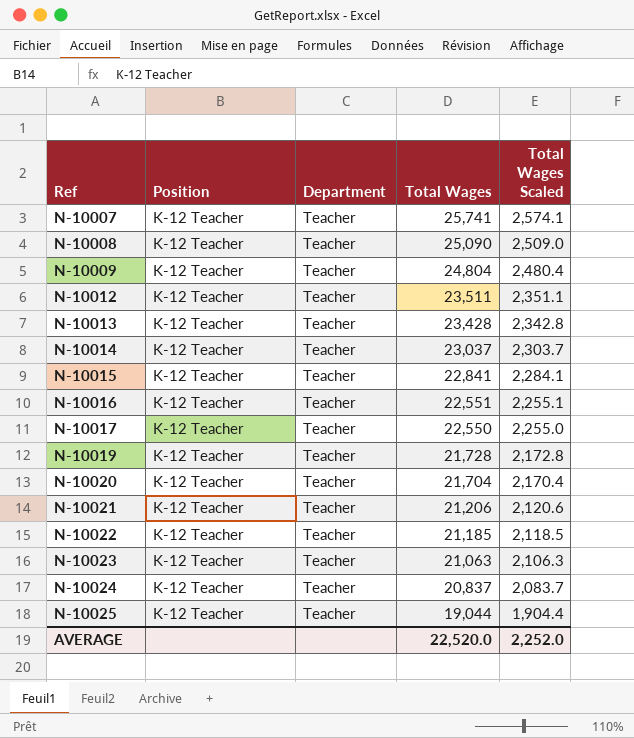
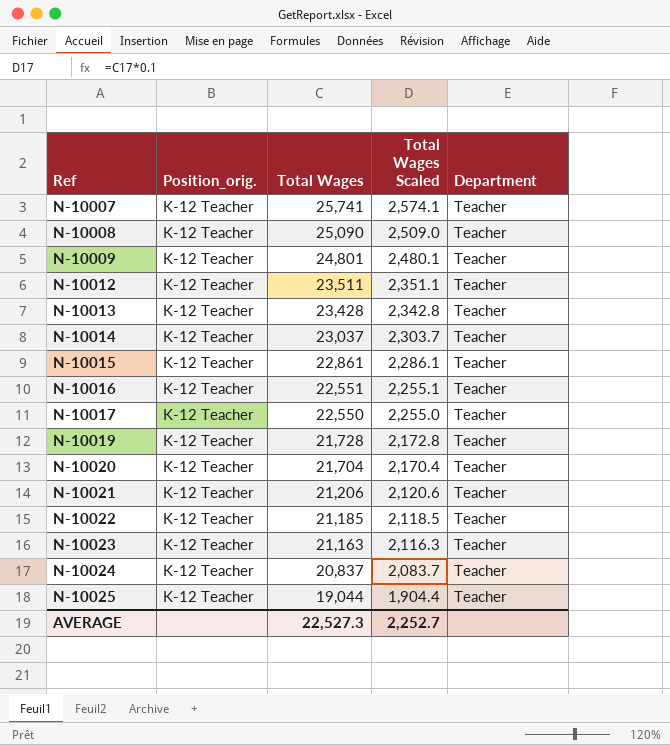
column name: Position -> Position_orig.
column Department | position: 3 -> 5
N-10009 | Total Wages: 24,804 -> 24,801
N-10009 | Total Wages Scaled: 2,480.4 -> 2,480.1
N-10015 | Total Wages: 22,841 -> 22,861
N-10015 | Total Wages Scaled: 2,284.1 -> 2,286.1
N-10023 | Total Wages: 21,063 -> 21,163
N-10023 | Total Wages Scaled: 2,106.3 -> 2,116.3
AVERAGE | Total Wages: 22,520.0 -> 22,527.3
AVERAGE | Total Wages Scaled: 2,252.0 -> 2,252.7

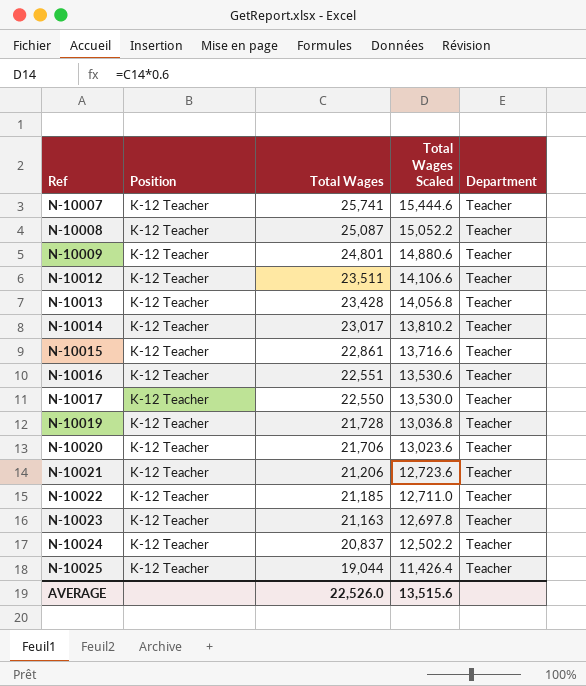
column name: Position_orig. -> Position
column Total Wages Scaled | formula: [Total Wages] * 0.1 -> [Total Wages] * 0.6
N-10008 | Total Wages: 25,090 -> 25,087
N-10014 | Total Wages: 23,037 -> 23,017
N-10020 | Total Wages: 21,704 -> 21,706
AVERAGE | Total Wages: 22,527.3 -> 22,526.0
AVERAGE | Total Wages Scaled: 2,252.7 -> 13,515.6

